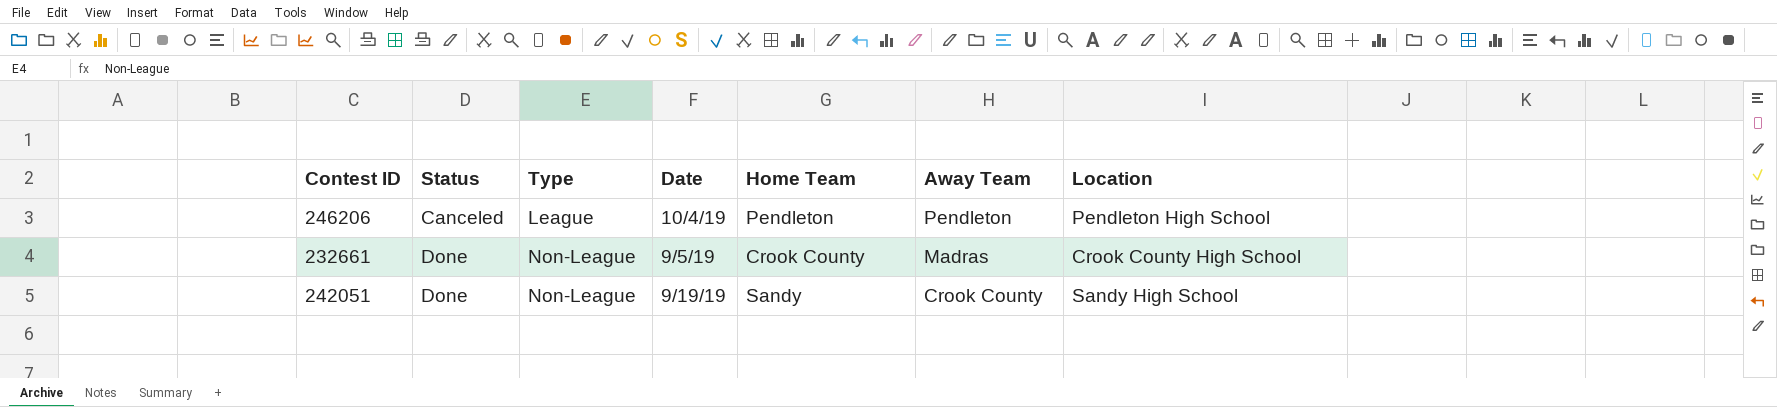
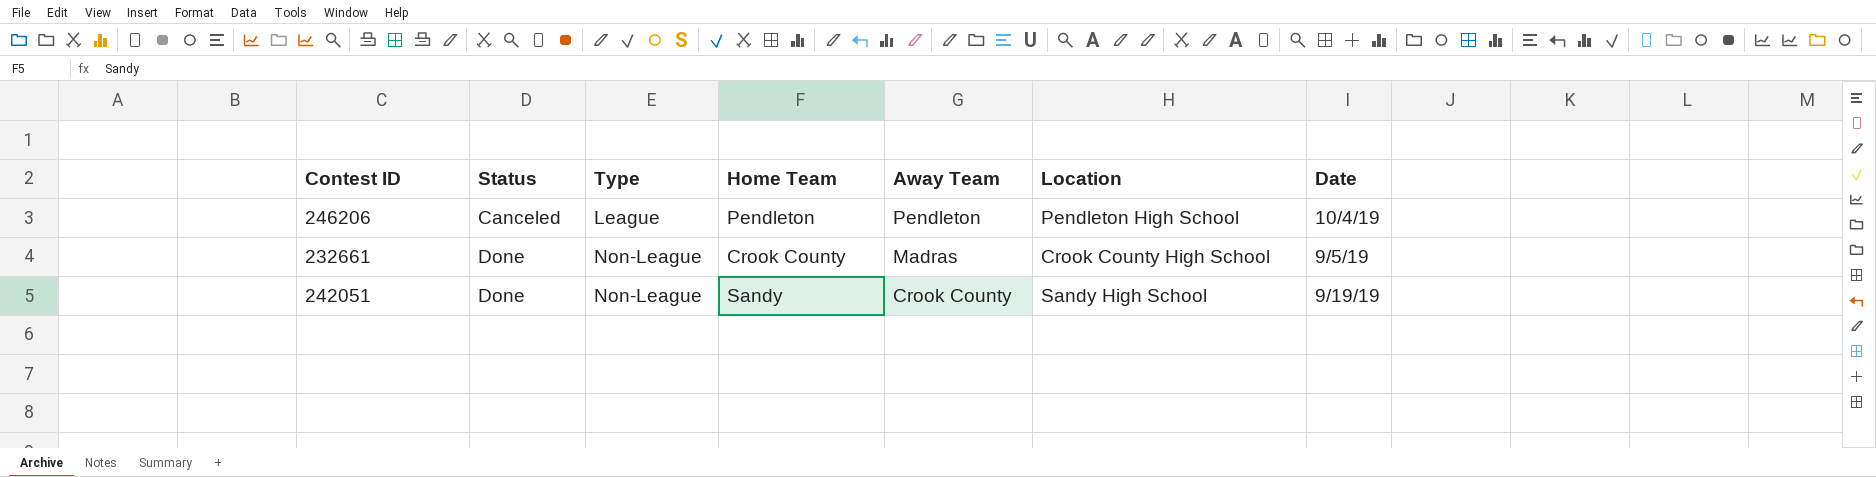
column Date | position: 4 -> 7

